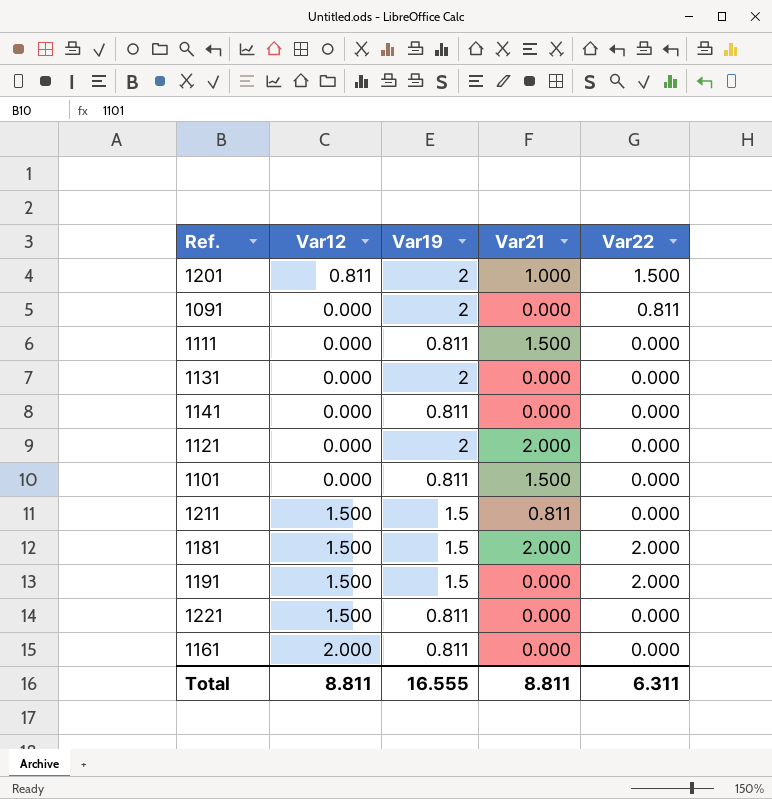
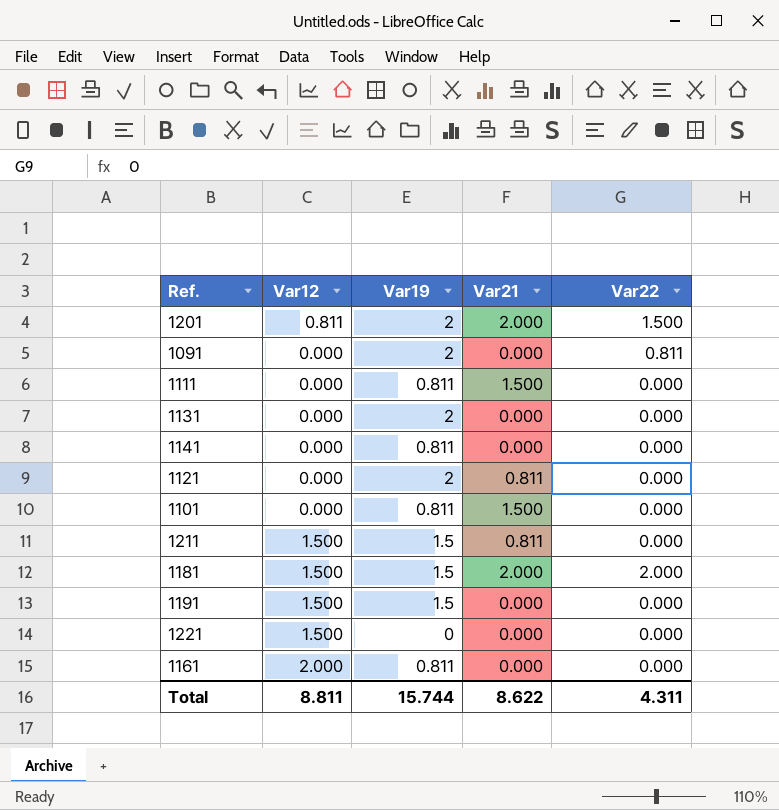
1201 | Var21: 1.000 -> 2.000
1121 | Var21: 2.000 -> 0.811
1191 | Var22: 2.000 -> 0.000
1221 | Var19: 0.811 -> 0
Total | Var19: 16.555 -> 15.744
Total | Var21: 8.811 -> 8.622
Total | Var22: 6.311 -> 4.311

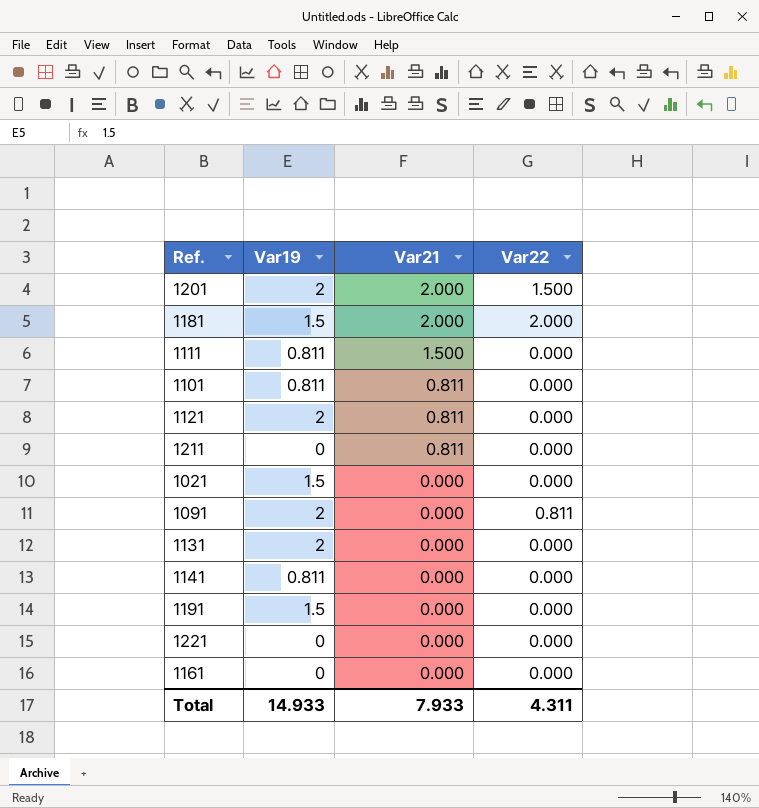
row order: none -> Var21 descending
column Var12 | position: 2 -> none
1101 | Var21: 1.500 -> 0.811
1211 | Var19: 1.5 -> 0
row 1021: none -> 1.5 | 0.000 | 0.000
1161 | Var19: 0.811 -> 0
Total | Var19: 15.744 -> 14.933
Total | Var21: 8.622 -> 7.933

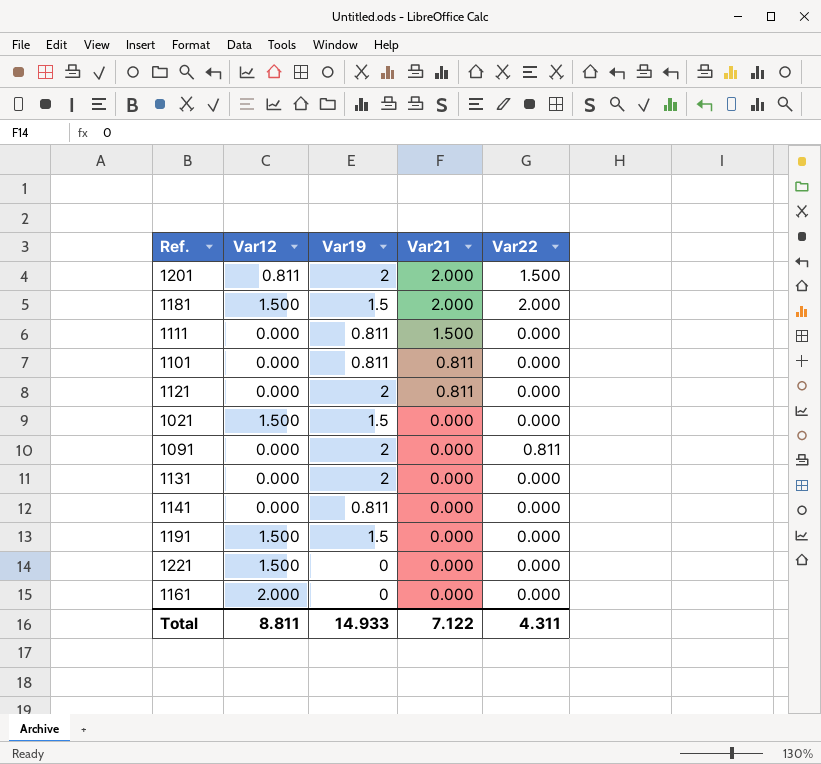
column Var12 | position: none -> 2
row 1211: 0 | 0.811 | 0.000 -> none
Total | Var21: 7.933 -> 7.122

